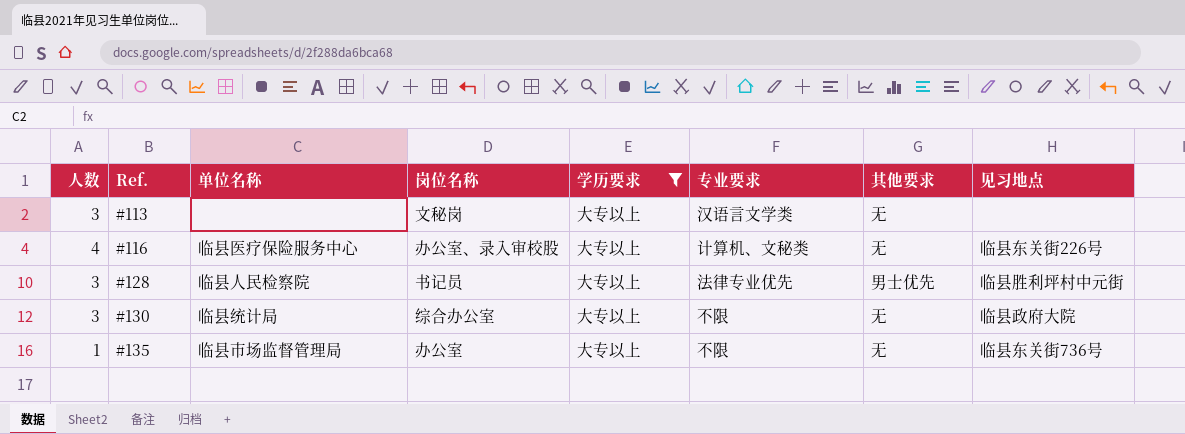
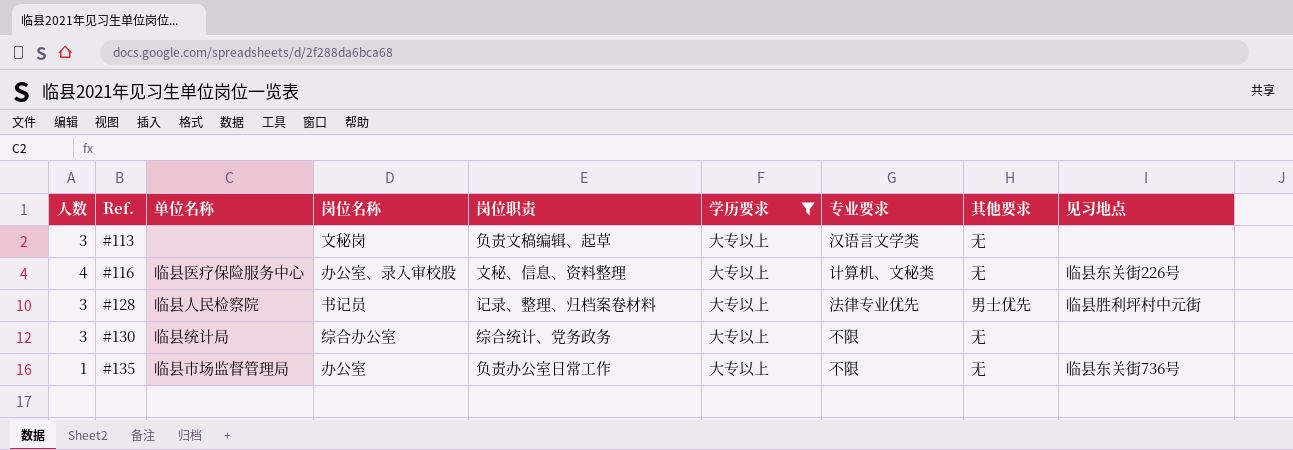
column 岗位职责 | position: none -> 5
#130 | 见习地点: 临县政府大院 -> none

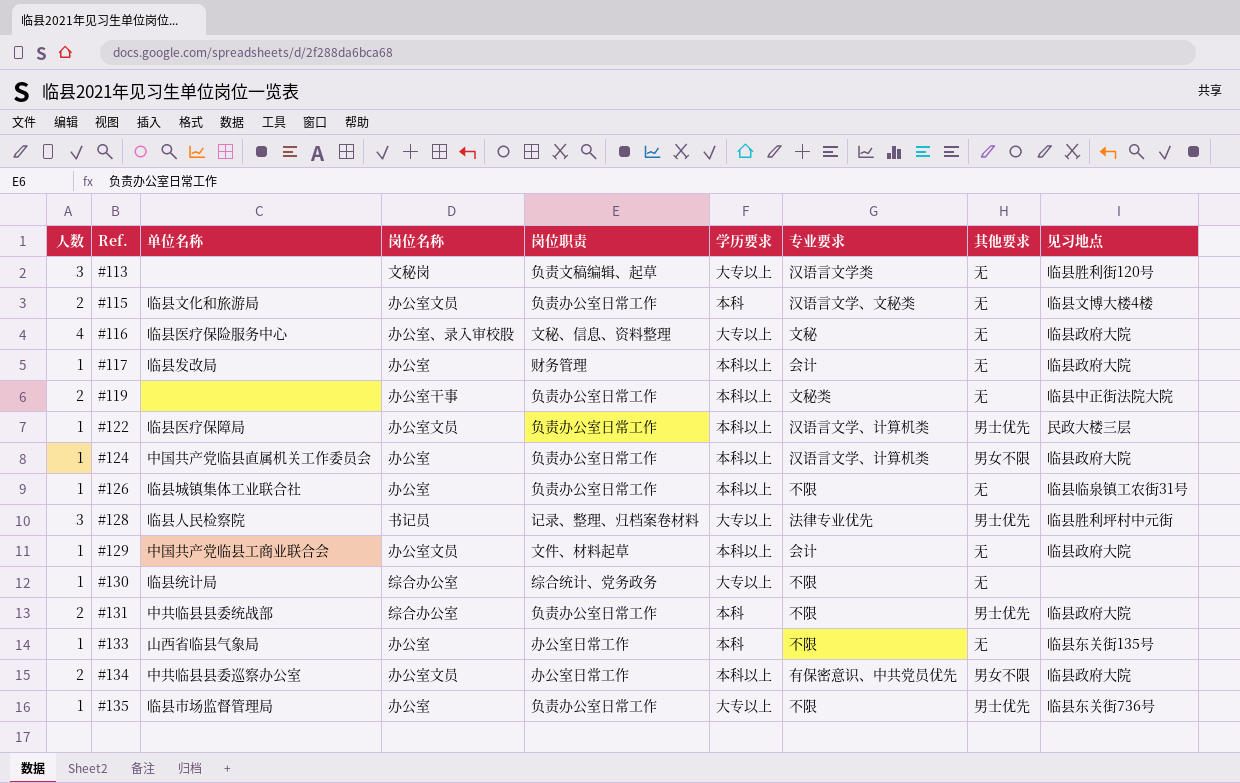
filter: 学历要求 = 大专以上 -> none
#113 | 见习地点: none -> 临县胜利街120号
#116 | 专业要求: 计算机、文秘类 -> 文秘
#116 | 见习地点: 临县东关街226号 -> 临县政府大院
#130 | 人数: 3 -> 1
#135 | 其他要求: 无 -> 男士优先

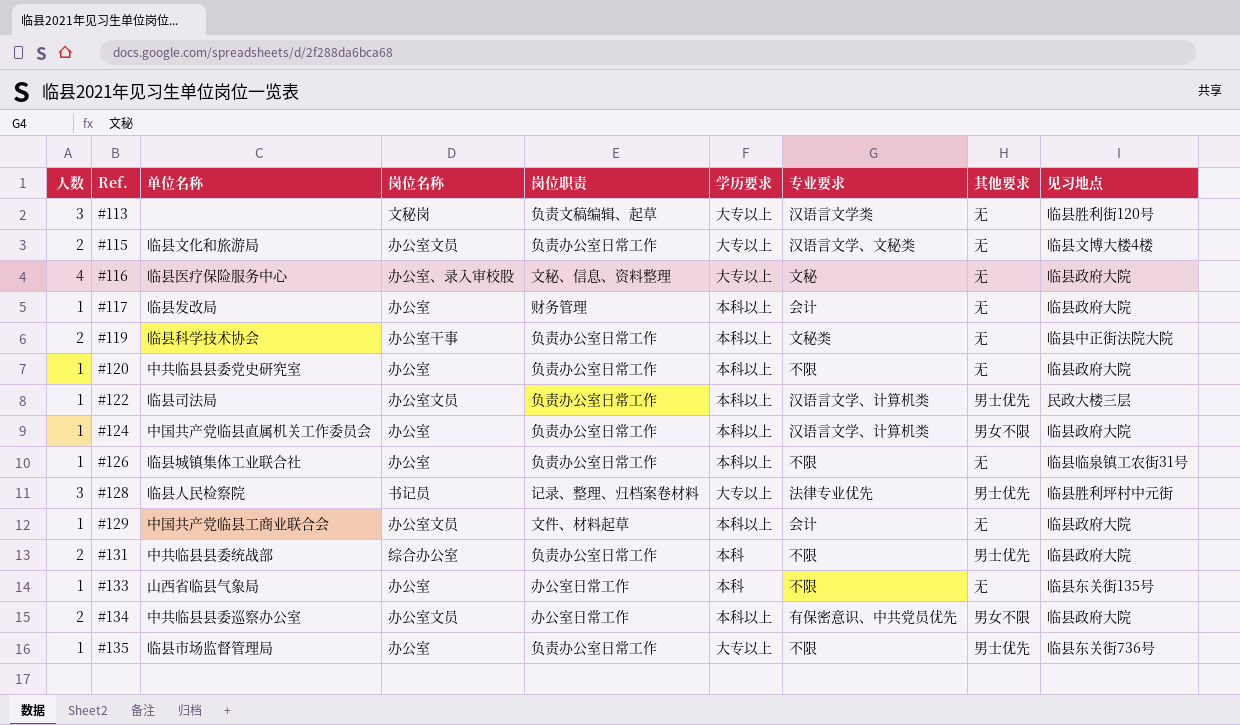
row #130: 1 | 临县统计局 | 综合办公室 | 综合统计、党务政务 | 大专以上 | 不限 | 无 | none -> none
#115 | 学历要求: 本科 -> 大专以上
#119 | 单位名称: none -> 临县科学技术协会
row #120: none -> 1 | 中共临县县委党史研究室 | 办公室 | 负责办公室日常工作 | 本科以上 | 不限 | 无 | 临县政府大院
#122 | 单位名称: 临县医疗保障局 -> 临县司法局

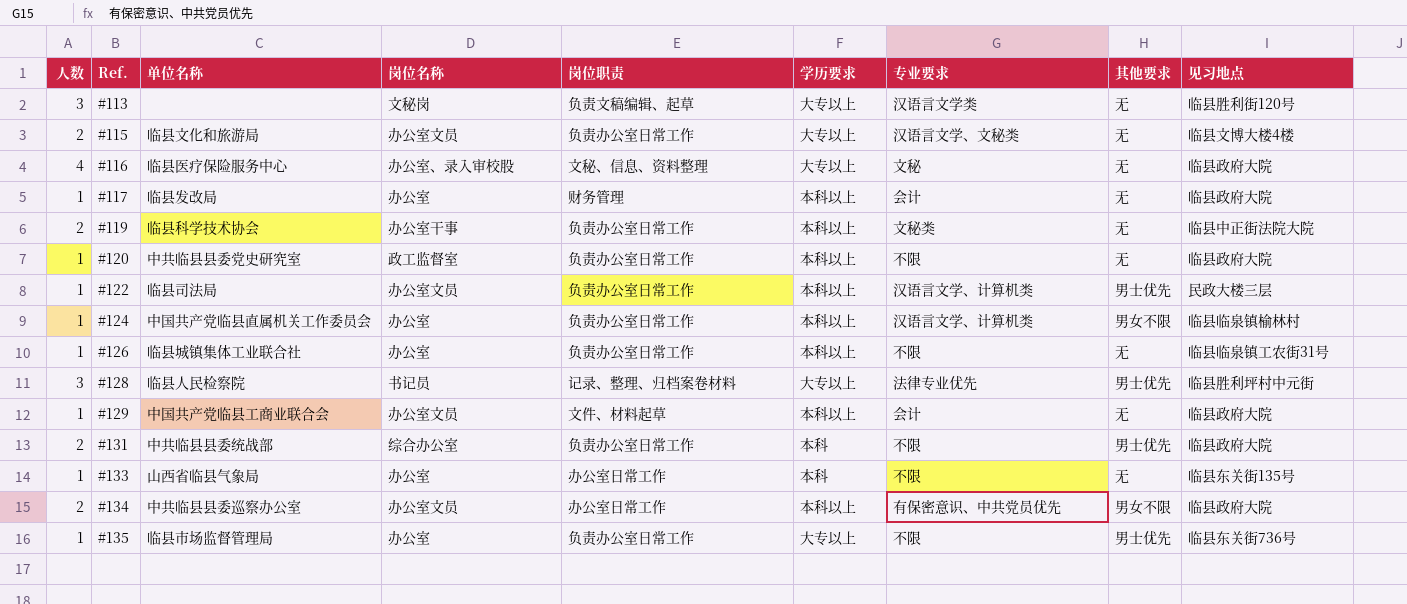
#120 | 岗位名称: 办公室 -> 政工监督室
#124 | 见习地点: 临县政府大院 -> 临县临泉镇榆林村

